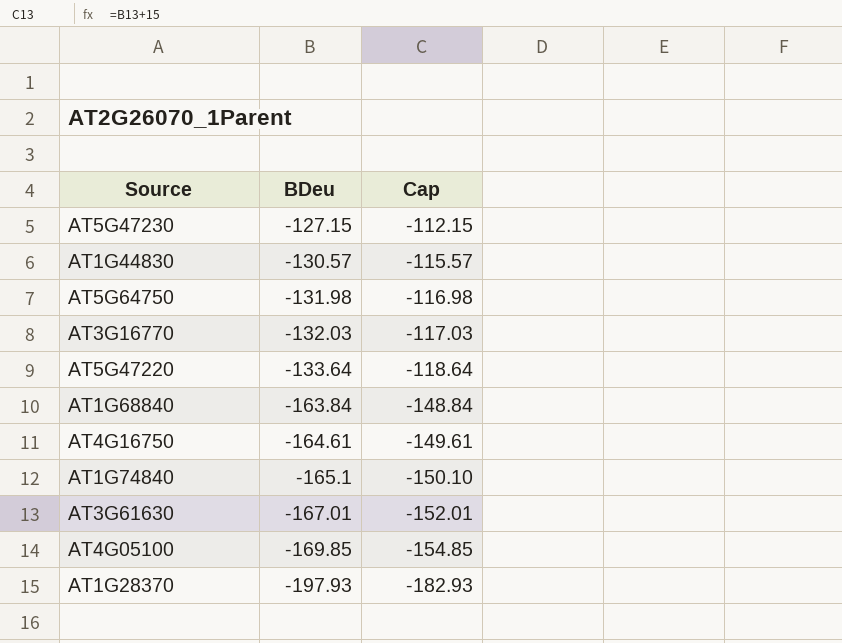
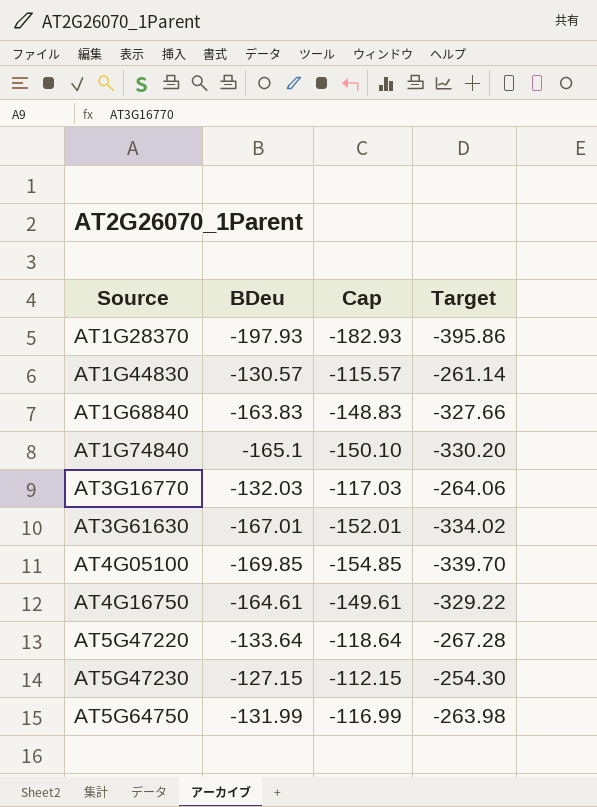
row order: BDeu descending -> Source ascending
column Target | formula: none -> [BDeu] * 2
AT1G68840 | BDeu: -163.84 -> -163.83
AT1G68840 | Cap: -148.84 -> -148.83
AT5G64750 | BDeu: -131.98 -> -131.99
AT5G64750 | Cap: -116.98 -> -116.99

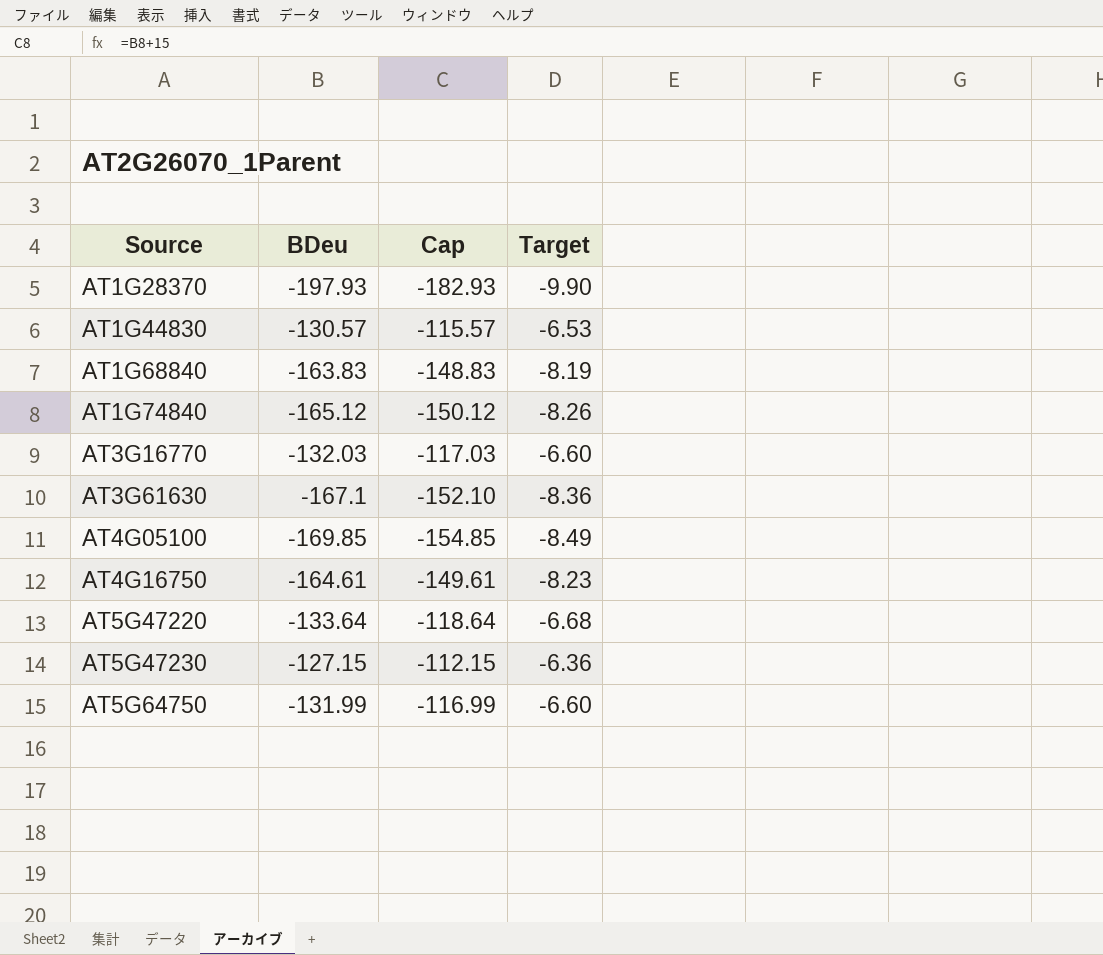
column Target | formula: [BDeu] * 2 -> [BDeu] * 0.05
AT1G74840 | BDeu: -165.1 -> -165.12
AT1G74840 | Cap: -150.10 -> -150.12
AT3G61630 | BDeu: -167.01 -> -167.1
AT3G61630 | Cap: -152.01 -> -152.10

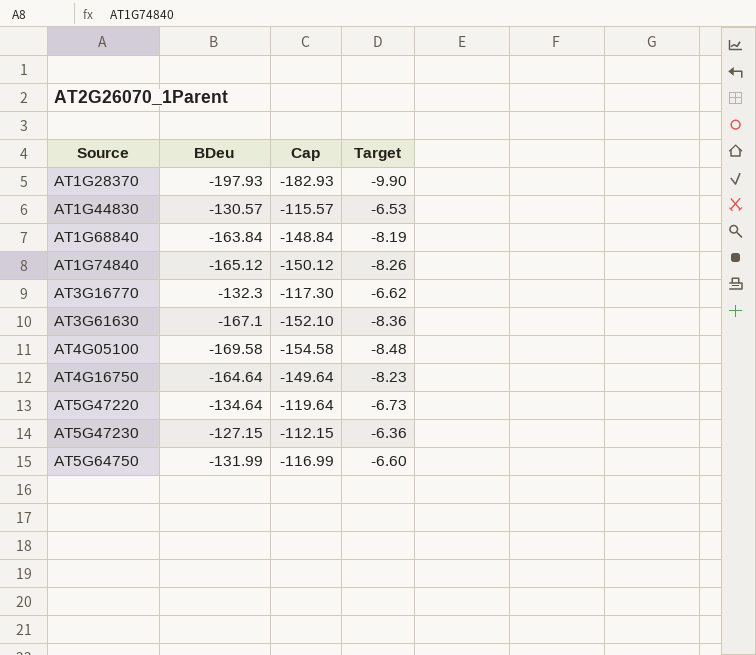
AT1G68840 | BDeu: -163.83 -> -163.84
AT1G68840 | Cap: -148.83 -> -148.84
AT3G16770 | BDeu: -132.03 -> -132.3
AT3G16770 | Cap: -117.03 -> -117.30
AT3G16770 | Target: -6.60 -> -6.62
AT4G05100 | BDeu: -169.85 -> -169.58
AT4G05100 | Cap: -154.85 -> -154.58
AT4G05100 | Target: -8.49 -> -8.48
AT4G16750 | BDeu: -164.61 -> -164.64
AT4G16750 | Cap: -149.61 -> -149.64
AT5G47220 | BDeu: -133.64 -> -134.64
AT5G47220 | Cap: -118.64 -> -119.64
AT5G47220 | Target: -6.68 -> -6.73

